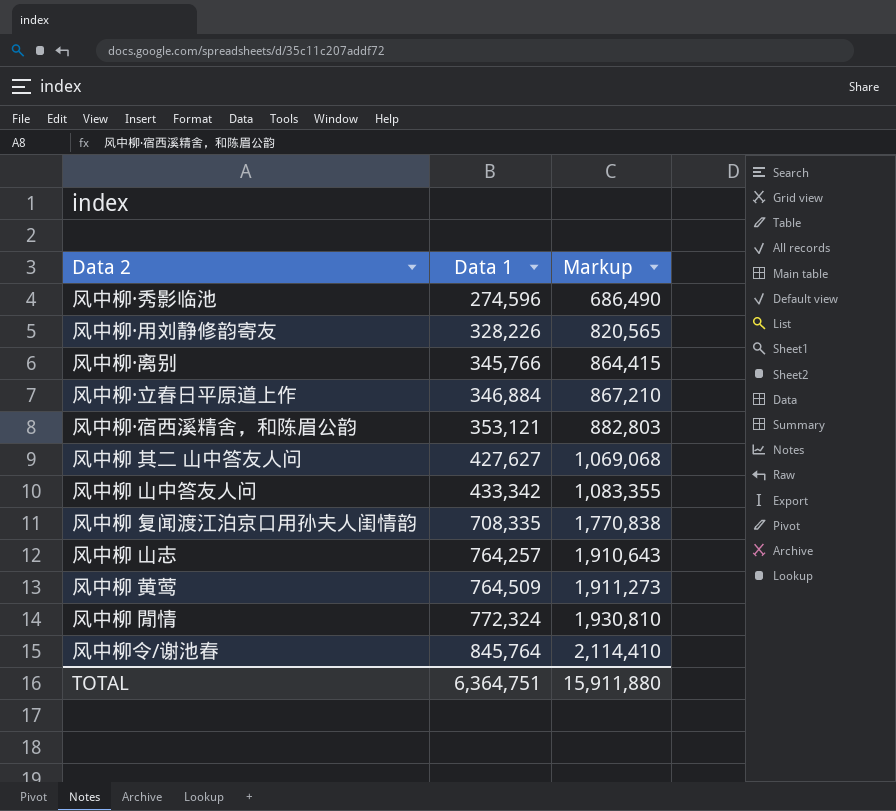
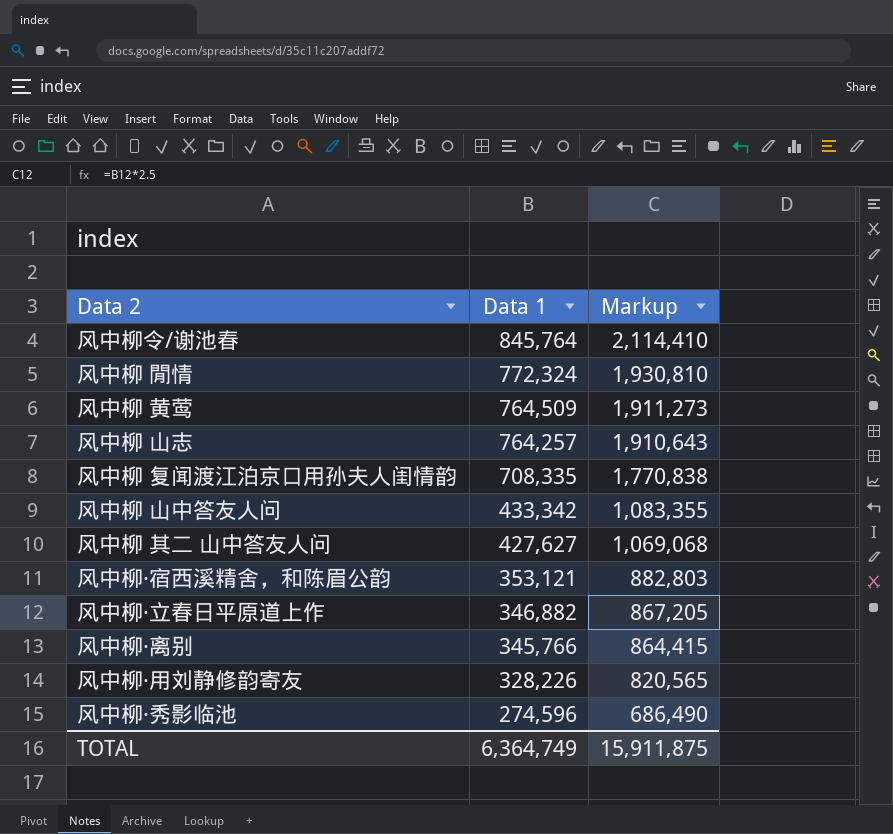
row order: Data 1 ascending -> Data 1 descending
风中柳·立春日平原道上作 | Data 1: 346,884 -> 346,882
风中柳·立春日平原道上作 | Markup: 867,210 -> 867,205
TOTAL | Data 1: 6,364,751 -> 6,364,749
TOTAL | Markup: 15,911,880 -> 15,911,875

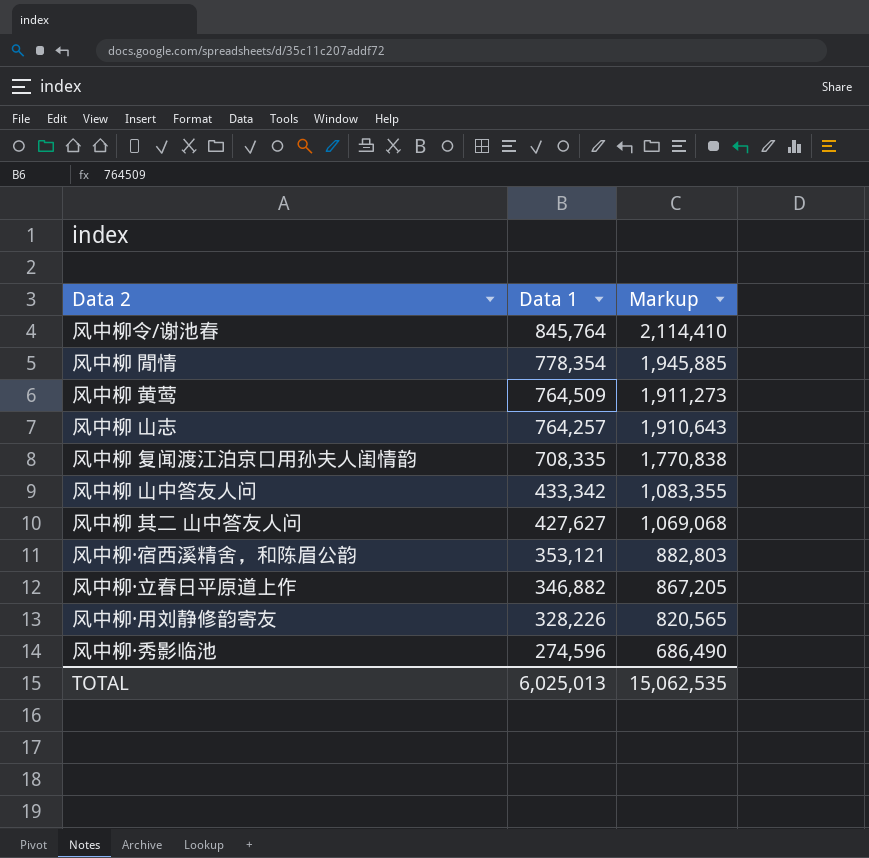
row 风中柳·离别: 345,766 | 864,415 -> none
风中柳 閒情 | Data 1: 772,324 -> 778,354
风中柳 閒情 | Markup: 1,930,810 -> 1,945,885
TOTAL | Data 1: 6,364,749 -> 6,025,013
TOTAL | Markup: 15,911,875 -> 15,062,535

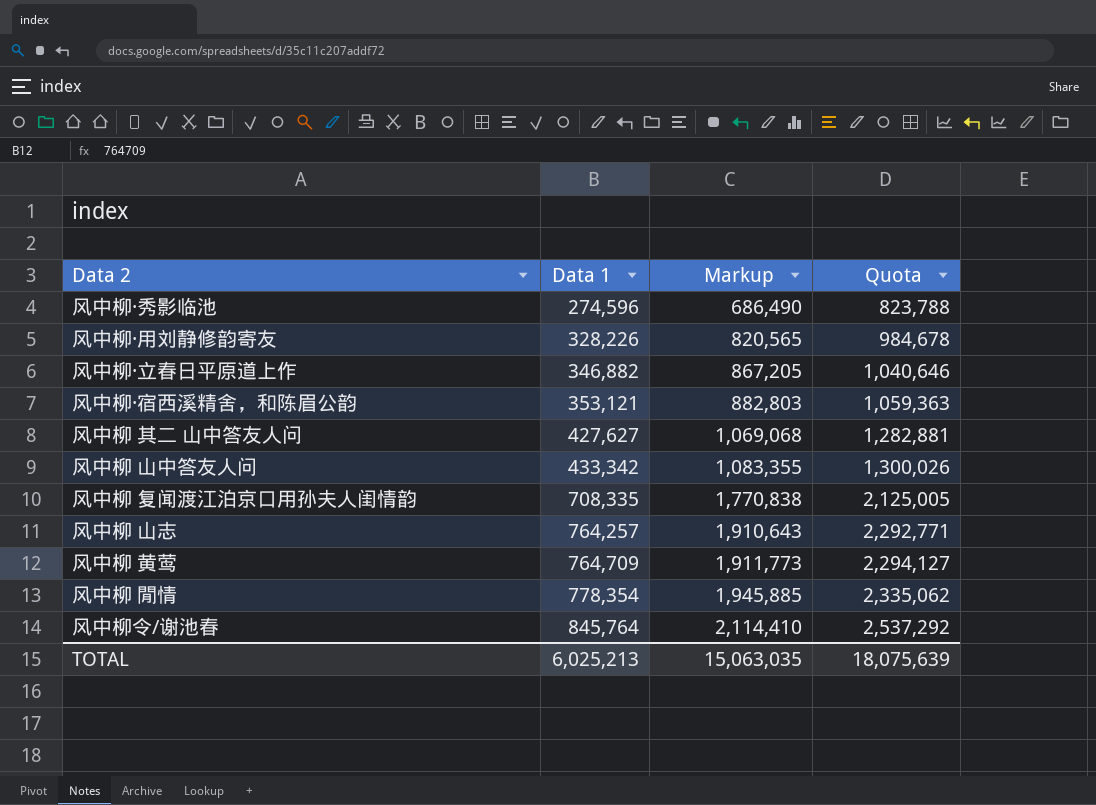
row order: Data 1 descending -> Data 1 ascending
column Quota | formula: none -> [Data 1] * 3
风中柳 黄莺 | Data 1: 764,509 -> 764,709
风中柳 黄莺 | Markup: 1,911,273 -> 1,911,773
TOTAL | Data 1: 6,025,013 -> 6,025,213
TOTAL | Markup: 15,062,535 -> 15,063,035

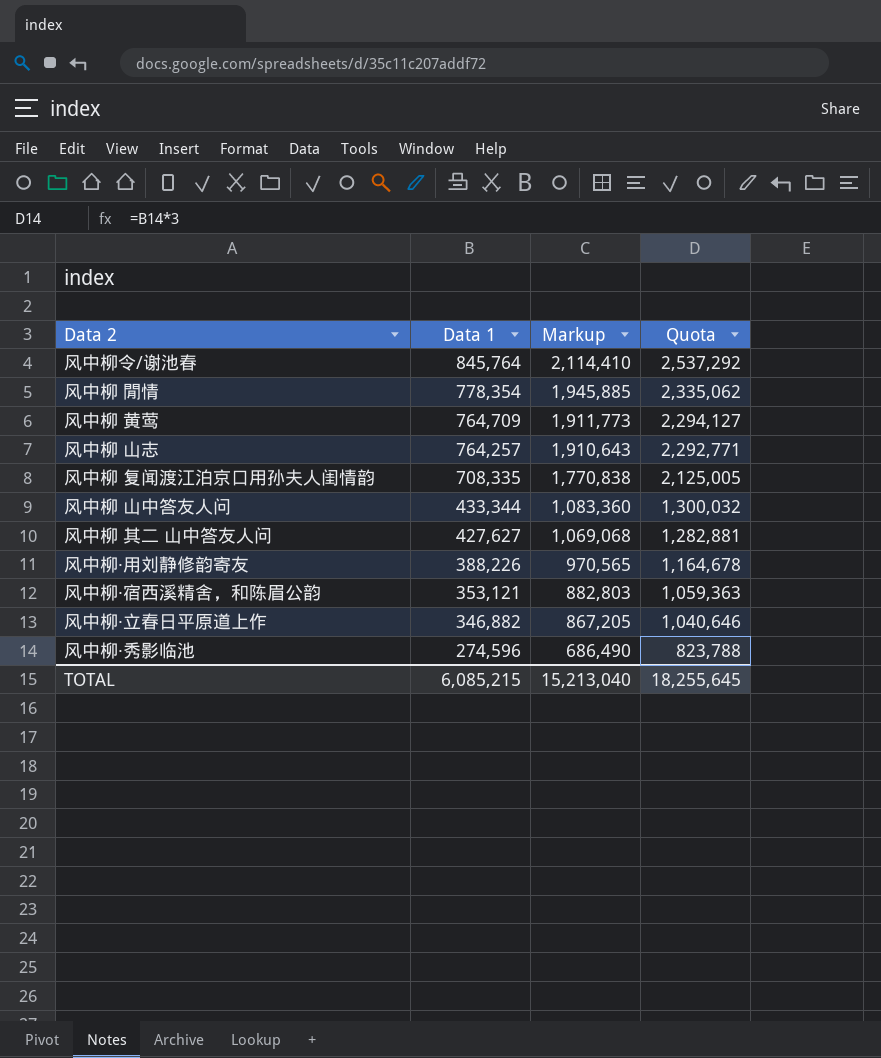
row order: Data 1 ascending -> Data 1 descending
风中柳 山中答友人问 | Data 1: 433,342 -> 433,344
风中柳 山中答友人问 | Markup: 1,083,355 -> 1,083,360
风中柳 山中答友人问 | Quota: 1,300,026 -> 1,300,032
风中柳·用刘静修韵寄友 | Data 1: 328,226 -> 388,226
风中柳·用刘静修韵寄友 | Markup: 820,565 -> 970,565
风中柳·用刘静修韵寄友 | Quota: 984,678 -> 1,164,678
TOTAL | Data 1: 6,025,213 -> 6,085,215
TOTAL | Markup: 15,063,035 -> 15,213,040
TOTAL | Quota: 18,075,639 -> 18,255,645

